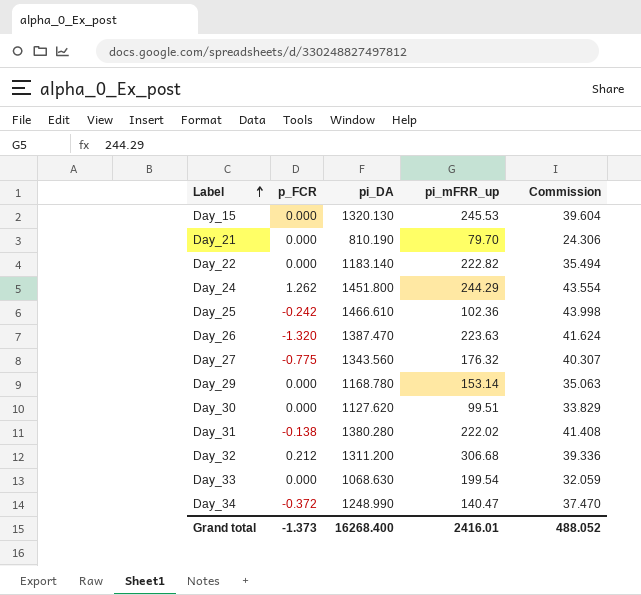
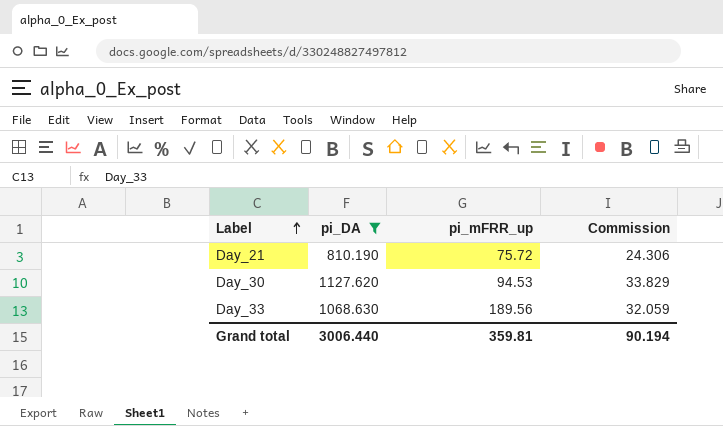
filter: none -> pi_DA <= 1127.620
column p_FCR | position: 2 -> none
Day_21 | pi_mFRR_up: 79.70 -> 75.72
Day_30 | pi_mFRR_up: 99.51 -> 94.53
Day_33 | pi_mFRR_up: 199.54 -> 189.56
Grand total | pi_DA: 16268.400 -> 3006.440
Grand total | pi_mFRR_up: 2416.01 -> 359.81
Grand total | Commission: 488.052 -> 90.194

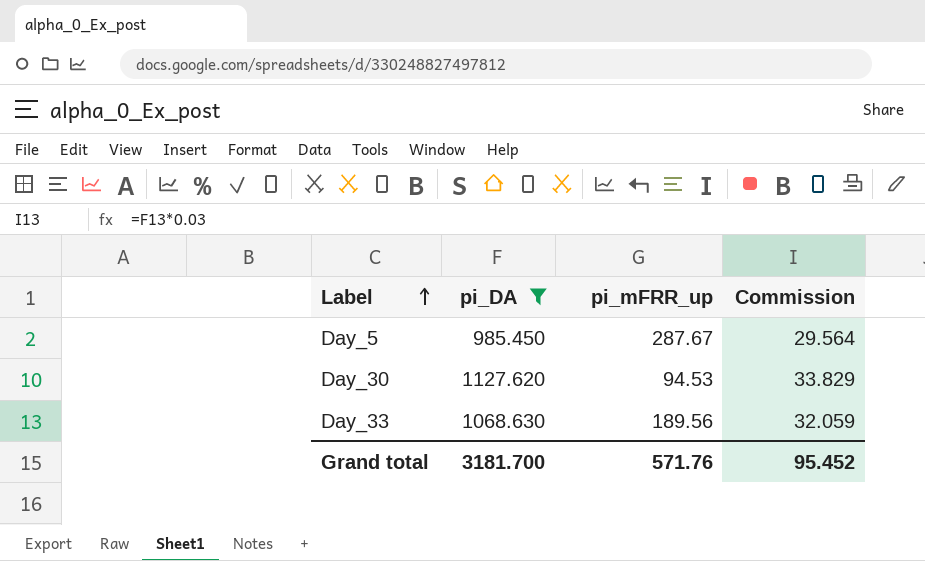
row Day_21: 810.190 | 75.72 | 24.306 -> none
row Day_5: none -> 985.450 | 287.67 | 29.564
Grand total | pi_DA: 3006.440 -> 3181.700
Grand total | pi_mFRR_up: 359.81 -> 571.76
Grand total | Commission: 90.194 -> 95.452

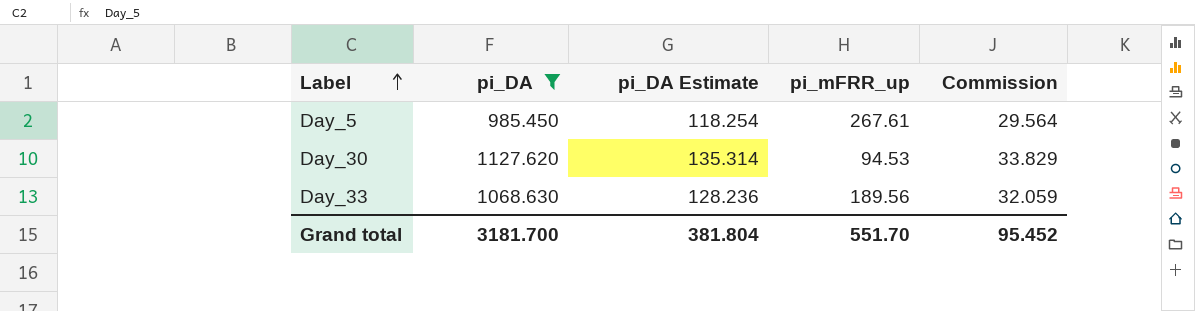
column pi_DA Estimate | formula: none -> [pi_DA] * 0.12
Day_5 | pi_mFRR_up: 287.67 -> 267.61
Grand total | pi_mFRR_up: 571.76 -> 551.70

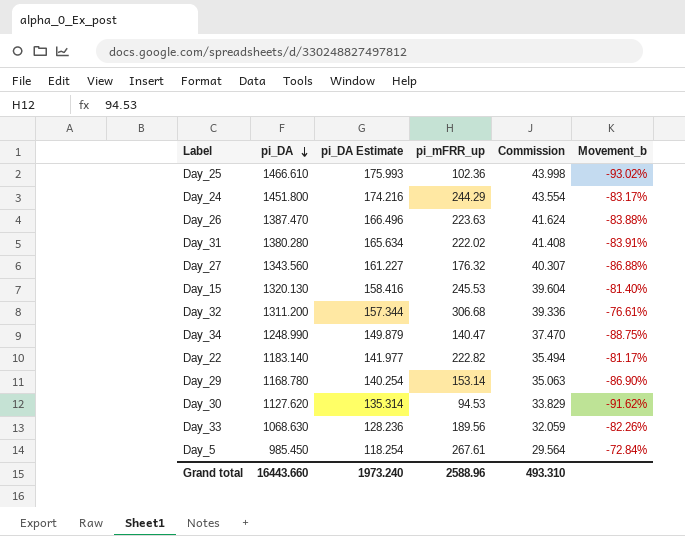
filter: pi_DA <= 1127.620 -> none
row order: Label ascending -> pi_DA descending
column Movement_b | formula: none -> ([pi_mFRR_up] - [pi_DA]) / [pi_DA]
Grand total | pi_DA: 3181.700 -> 16443.660
Grand total | pi_DA Estimate: 381.804 -> 1973.240
Grand total | pi_mFRR_up: 551.70 -> 2588.96
Grand total | Commission: 95.452 -> 493.310

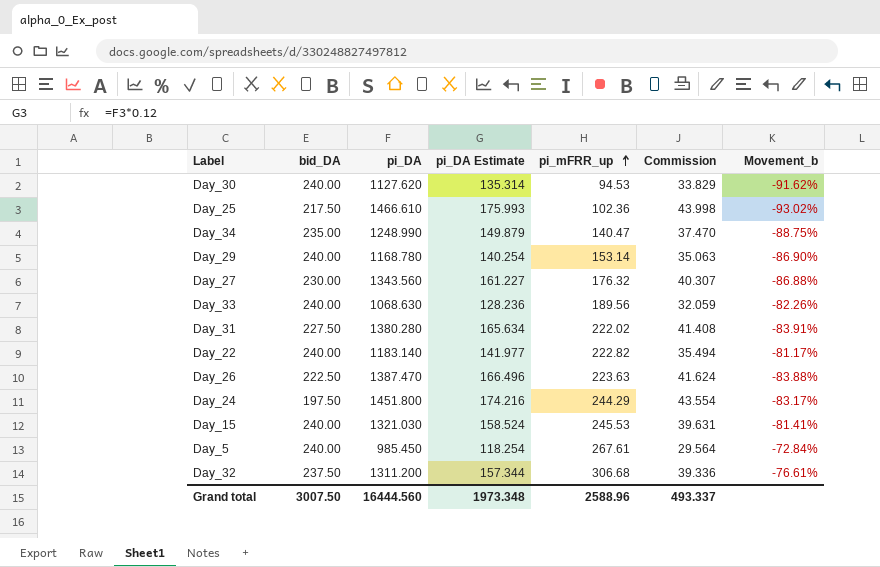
row order: pi_DA descending -> pi_mFRR_up ascending
column bid_DA | position: none -> 2
Day_15 | pi_DA: 1320.130 -> 1321.030
Day_15 | pi_DA Estimate: 158.416 -> 158.524
Day_15 | Commission: 39.604 -> 39.631
Day_15 | Movement_b: -81.40% -> -81.41%
Grand total | pi_DA: 16443.660 -> 16444.560
Grand total | pi_DA Estimate: 1973.240 -> 1973.348
Grand total | Commission: 493.310 -> 493.337

